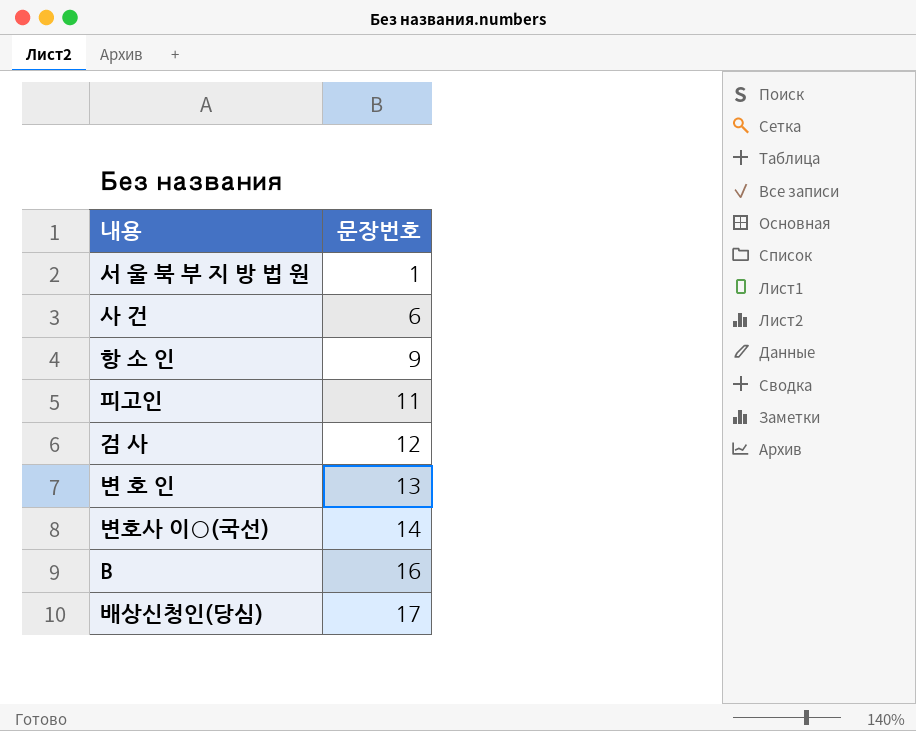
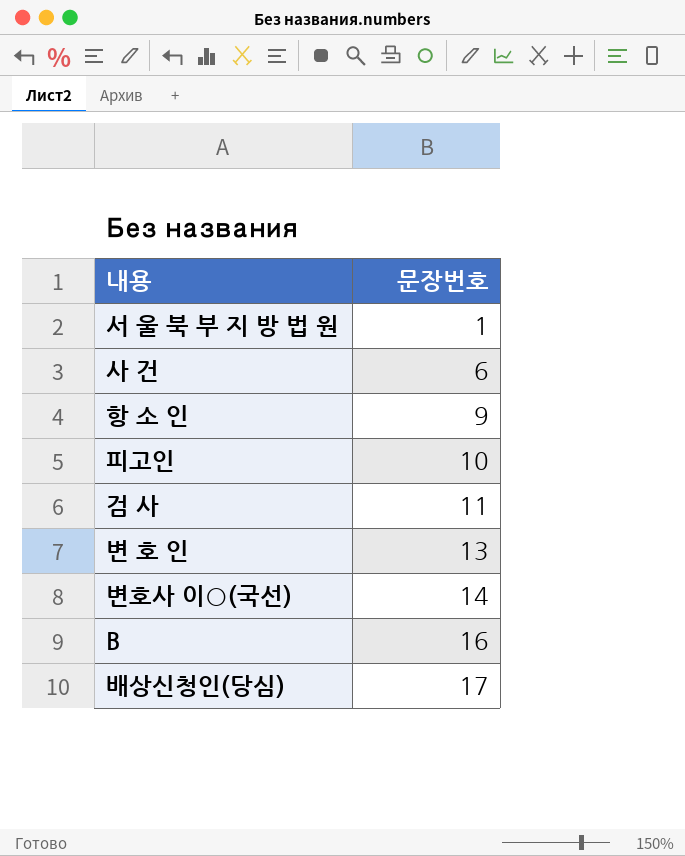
피고인 | 문장번호: 11 -> 10
검 사 | 문장번호: 12 -> 11

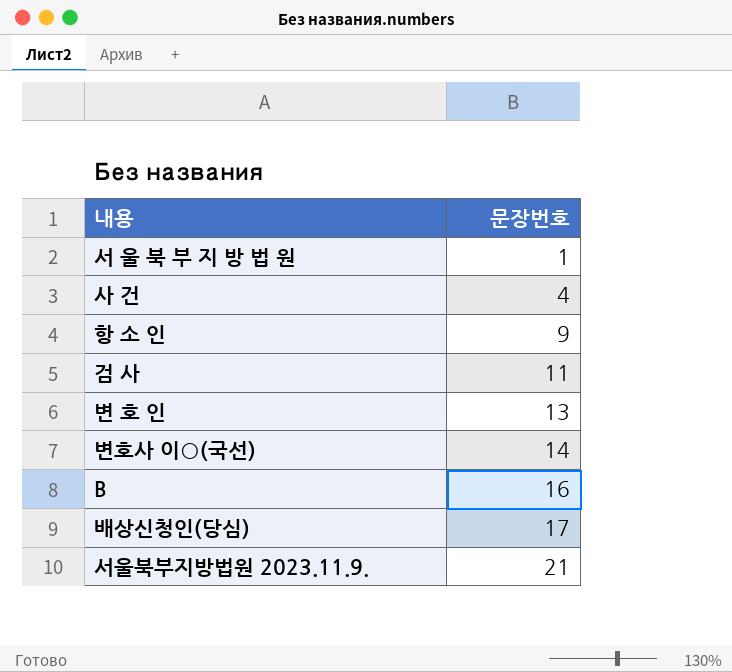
row 피고인: 10 -> none
사 건 | 문장번호: 6 -> 4
row 서울북부지방법원 2023.11.9.: none -> 21

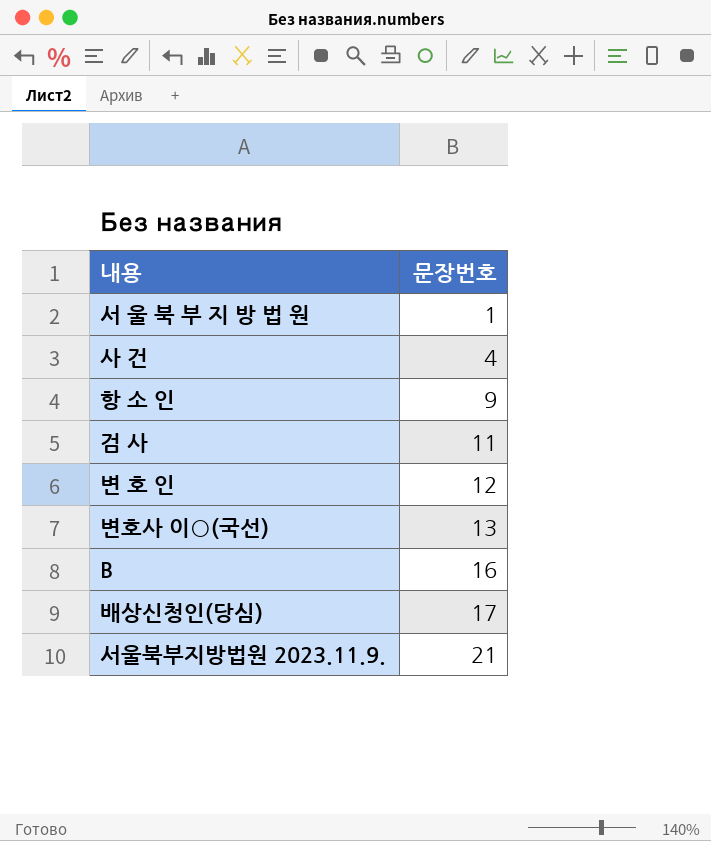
변 호 인 | 문장번호: 13 -> 12
변호사 이○(국선) | 문장번호: 14 -> 13

